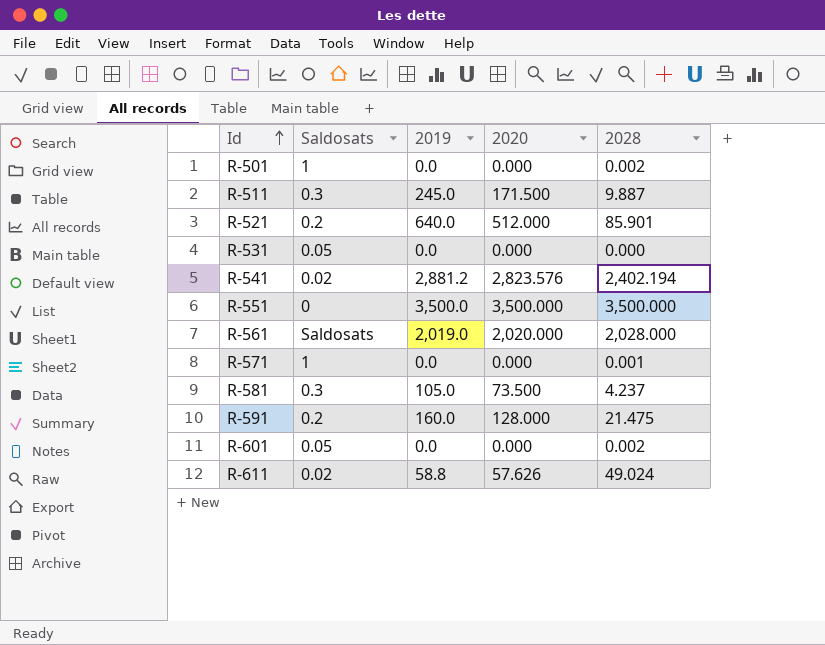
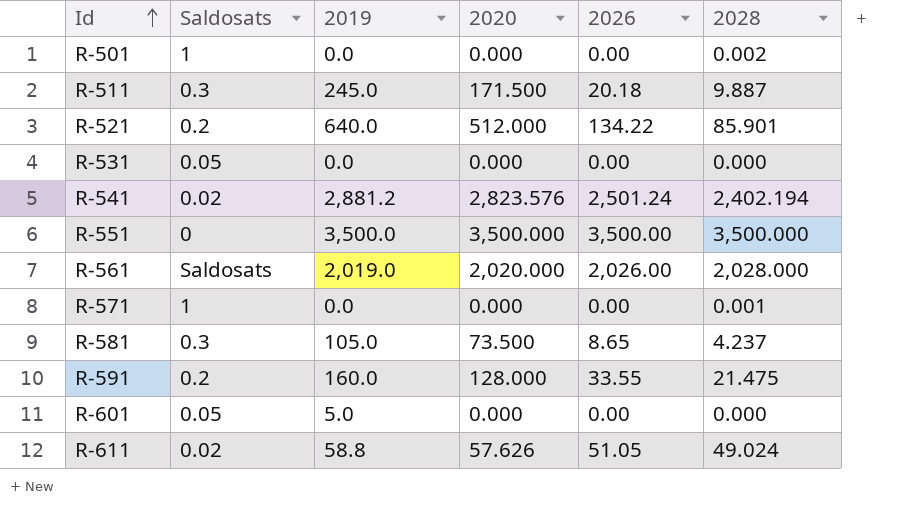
column 2026 | position: none -> 5
R-601 | 2019: 0.0 -> 5.0
R-601 | 2028: 0.002 -> 0.000

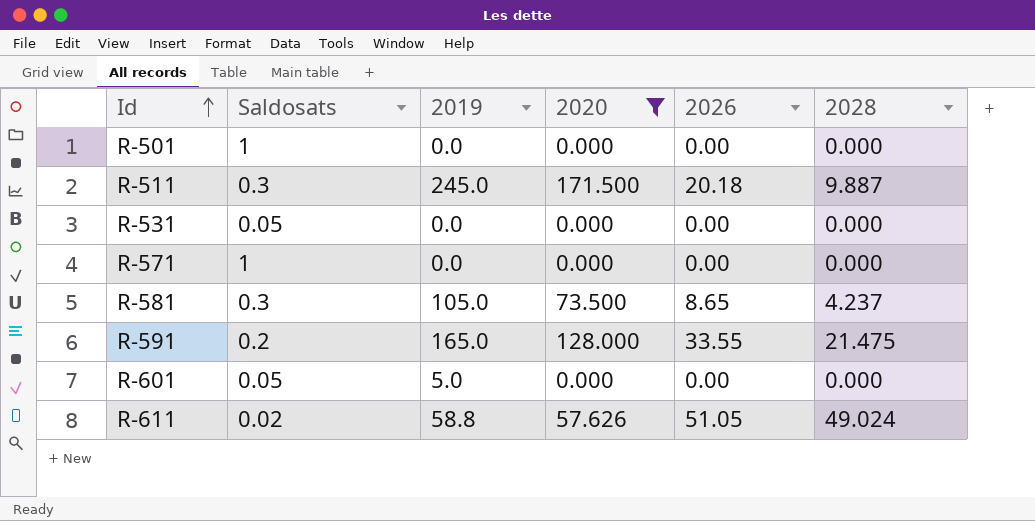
filter: none -> 2020 <= 171.500
R-501 | 2028: 0.002 -> 0.000
R-571 | 2028: 0.001 -> 0.000
R-591 | 2019: 160.0 -> 165.0

